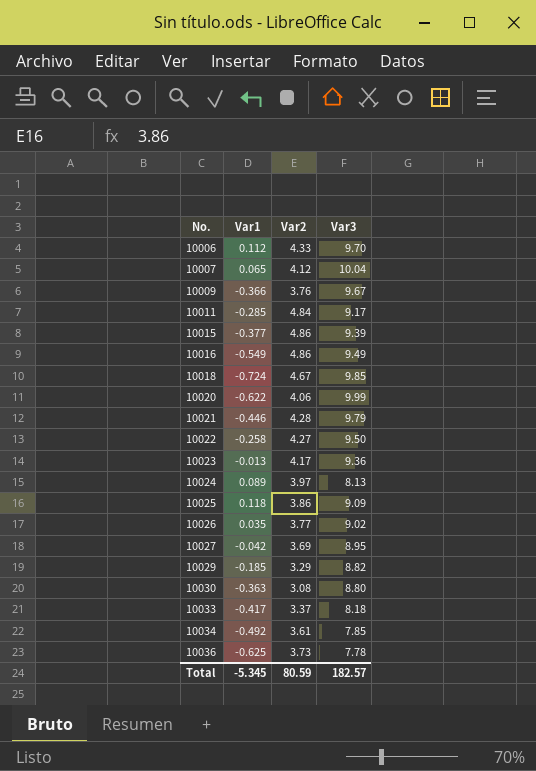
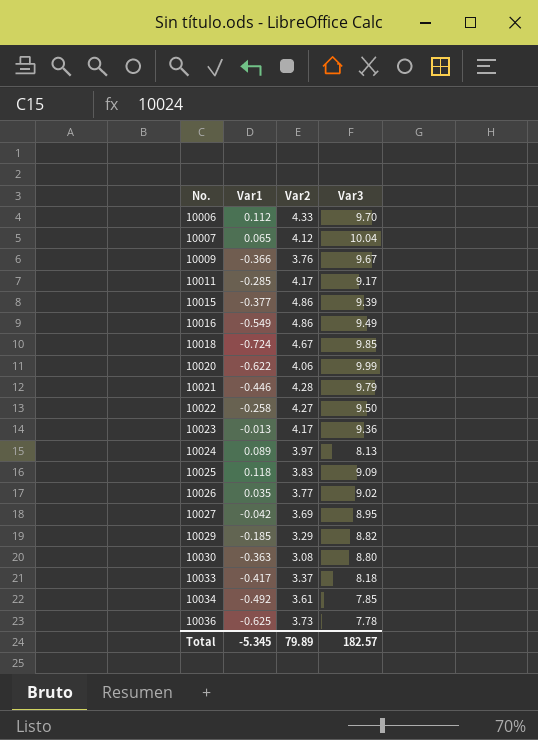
10011 | Var2: 4.84 -> 4.17
10025 | Var2: 3.86 -> 3.83
Total | Var2: 80.59 -> 79.89

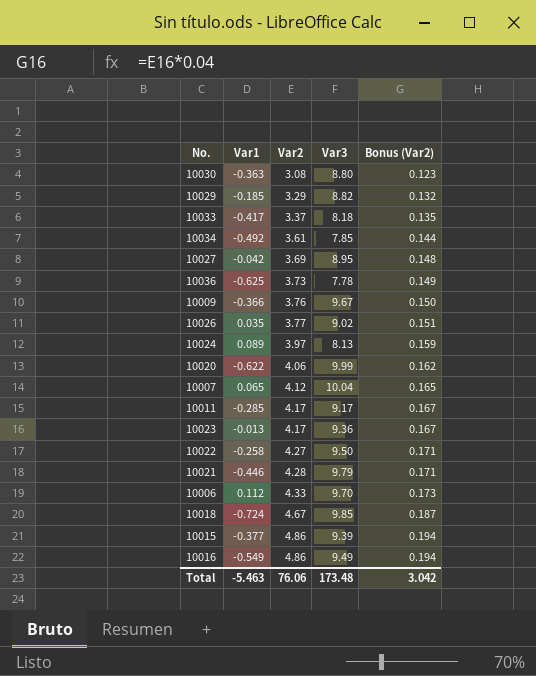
row order: No. ascending -> Var2 ascending
column Bonus (Var2) | formula: none -> [Var2] * 0.04
row 10025: 0.118 | 3.83 | 9.09 -> none
Total | Var1: -5.345 -> -5.463
Total | Var2: 79.89 -> 76.06
Total | Var3: 182.57 -> 173.48

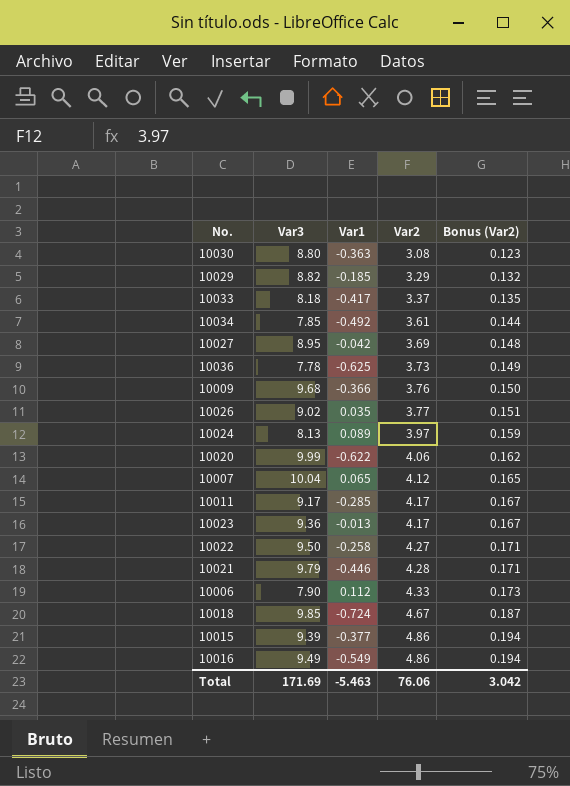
column Var3 | position: 4 -> 2
10009 | Var3: 9.67 -> 9.68
10006 | Var3: 9.70 -> 7.90
Total | Var3: 173.48 -> 171.69

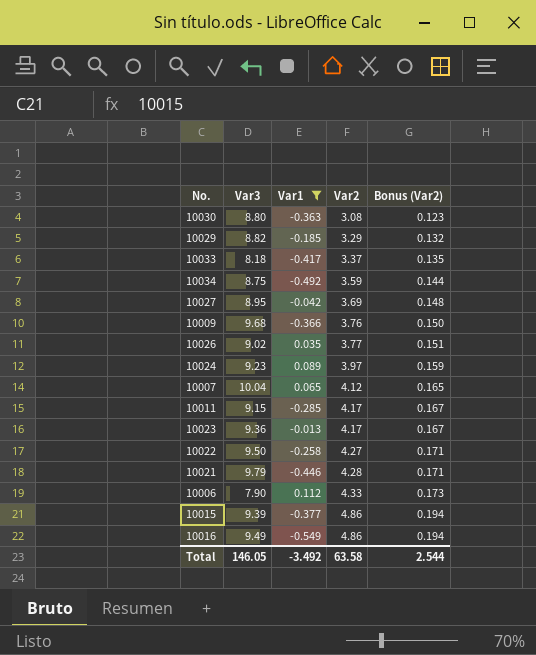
filter: none -> Var1 >= -0.549
10034 | Var3: 7.85 -> 8.75
10034 | Var2: 3.61 -> 3.59
10024 | Var3: 8.13 -> 9.23
10011 | Var3: 9.17 -> 9.15
Total | Var3: 171.69 -> 146.05
Total | Var1: -5.463 -> -3.492
Total | Var2: 76.06 -> 63.58
Total | Bonus (Var2): 3.042 -> 2.544

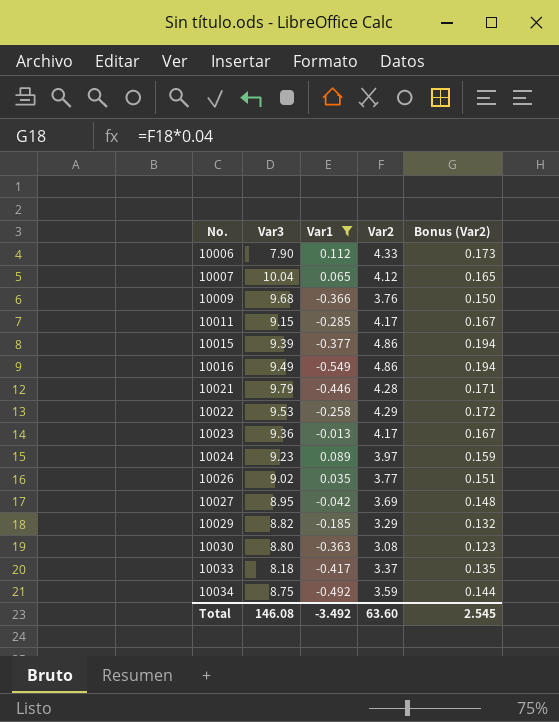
row order: Var2 ascending -> No. ascending
10022 | Var3: 9.50 -> 9.53
10022 | Var2: 4.27 -> 4.29
10022 | Bonus (Var2): 0.171 -> 0.172
Total | Var3: 146.05 -> 146.08
Total | Var2: 63.58 -> 63.60
Total | Bonus (Var2): 2.544 -> 2.545

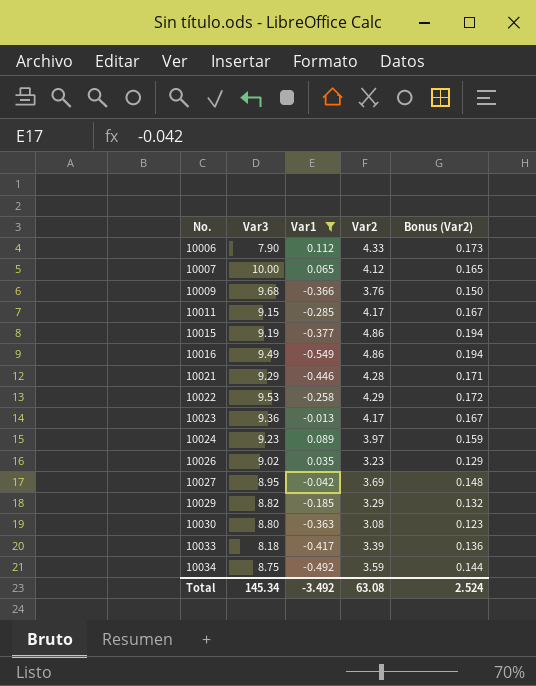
10007 | Var3: 10.04 -> 10.00
10015 | Var3: 9.39 -> 9.19
10021 | Var3: 9.79 -> 9.29
10026 | Var2: 3.77 -> 3.23
10026 | Bonus (Var2): 0.151 -> 0.129
10033 | Var2: 3.37 -> 3.39
10033 | Bonus (Var2): 0.135 -> 0.136
Total | Var3: 146.08 -> 145.34
Total | Var2: 63.60 -> 63.08
Total | Bonus (Var2): 2.545 -> 2.524

